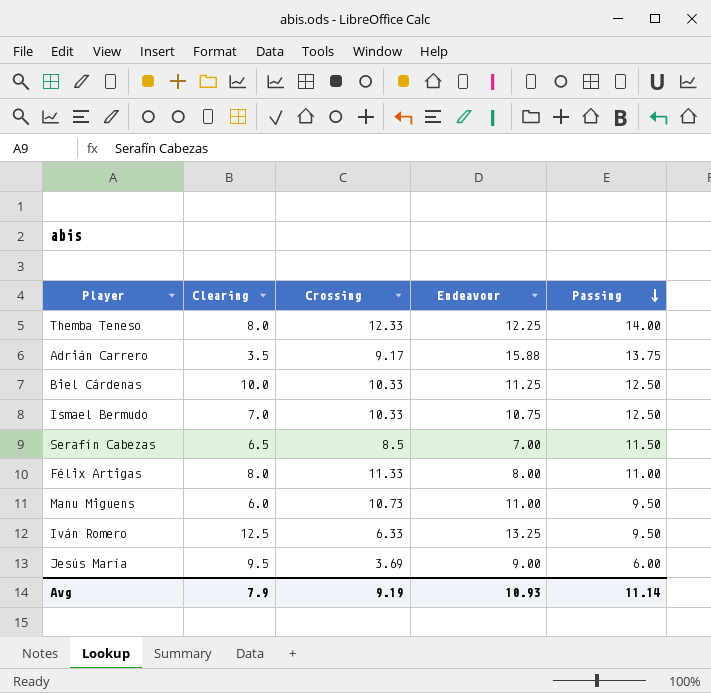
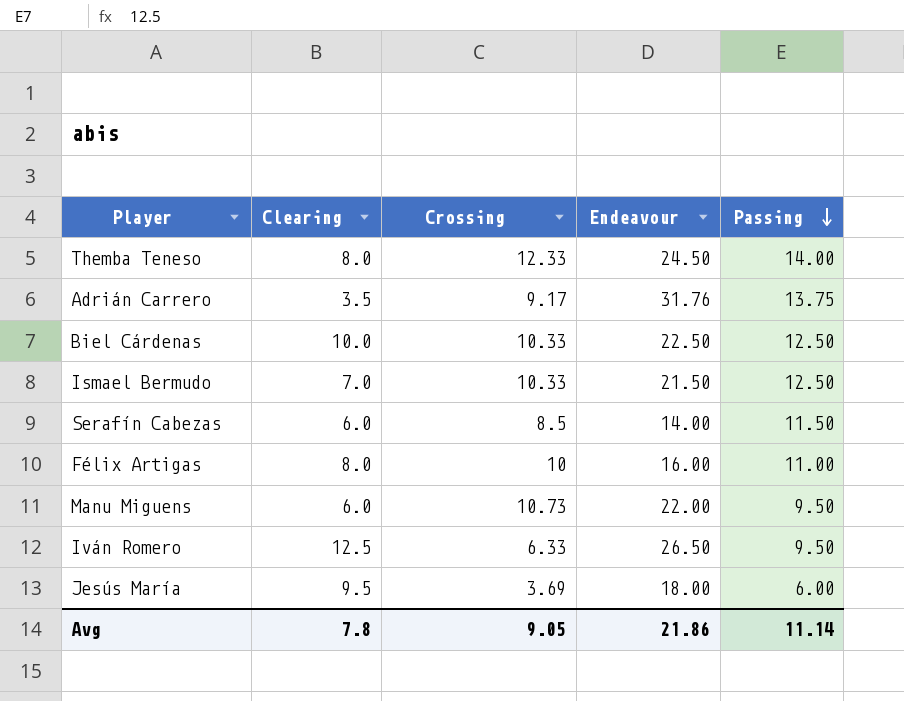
Themba Teneso | Endeavour: 12.25 -> 24.50
Adrián Carrero | Endeavour: 15.88 -> 31.76
Biel Cárdenas | Endeavour: 11.25 -> 22.50
Ismael Bermudo | Endeavour: 10.75 -> 21.50
Serafín Cabezas | Clearing: 6.5 -> 6.0
Serafín Cabezas | Endeavour: 7.00 -> 14.00
Félix Artigas | Crossing: 11.33 -> 10
Félix Artigas | Endeavour: 8.00 -> 16.00
Manu Miguens | Endeavour: 11.00 -> 22.00
Iván Romero | Endeavour: 13.25 -> 26.50
Jesús María | Endeavour: 9.00 -> 18.00
Avg | Clearing: 7.9 -> 7.8
Avg | Crossing: 9.19 -> 9.05
Avg | Endeavour: 10.93 -> 21.86

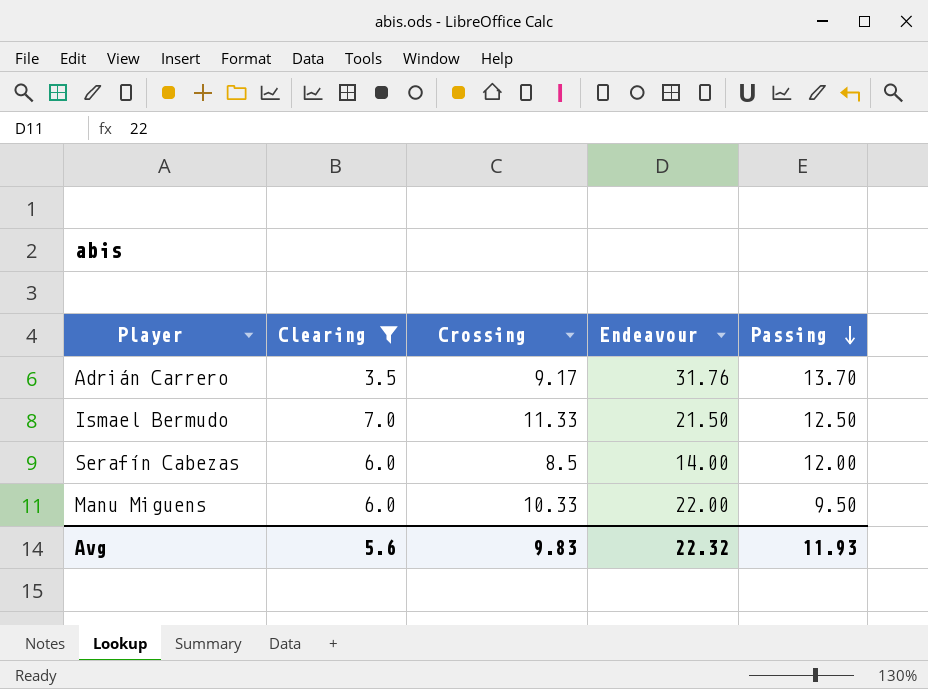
filter: none -> Clearing <= 7.0
Adrián Carrero | Passing: 13.75 -> 13.70
Ismael Bermudo | Crossing: 10.33 -> 11.33
Serafín Cabezas | Passing: 11.50 -> 12.00
Manu Miguens | Crossing: 10.73 -> 10.33
Avg | Clearing: 7.8 -> 5.6
Avg | Crossing: 9.05 -> 9.83
Avg | Endeavour: 21.86 -> 22.32
Avg | Passing: 11.14 -> 11.93

